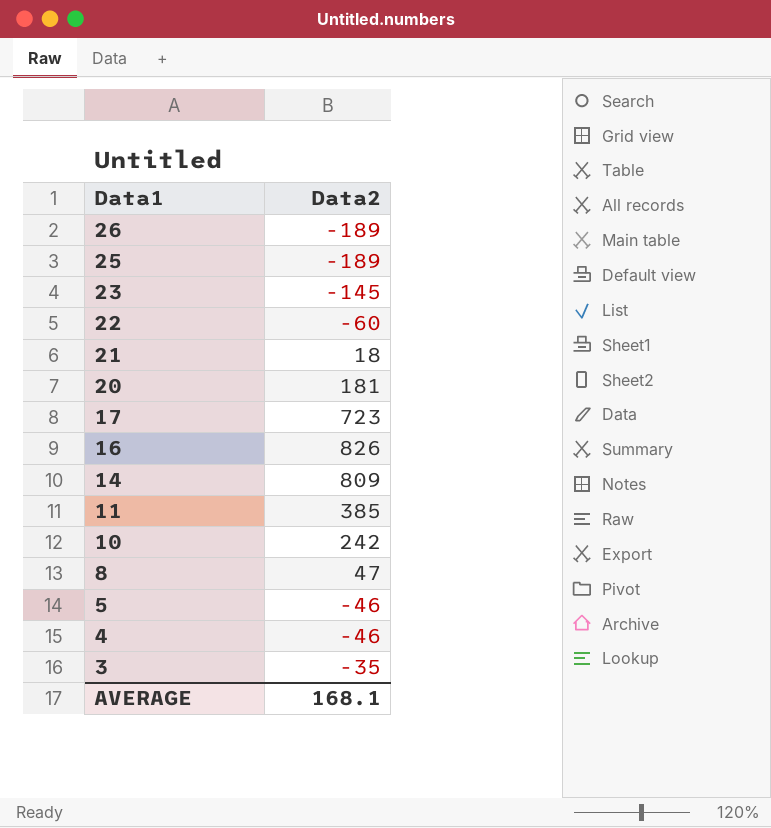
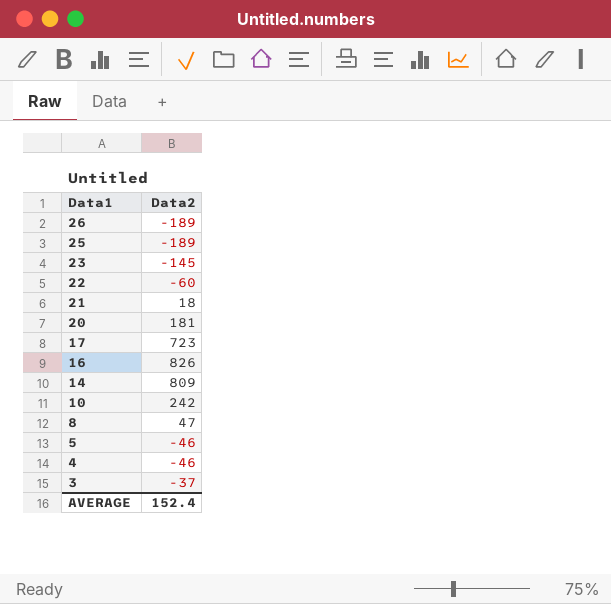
row 11: 385 -> none
3 | Data2: -35 -> -37
AVERAGE | Data2: 168.1 -> 152.4

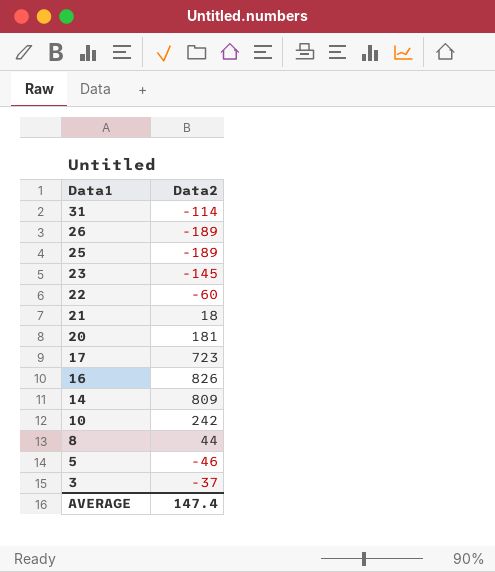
row 4: -46 -> none
row 31: none -> -114
8 | Data2: 47 -> 44
AVERAGE | Data2: 152.4 -> 147.4

